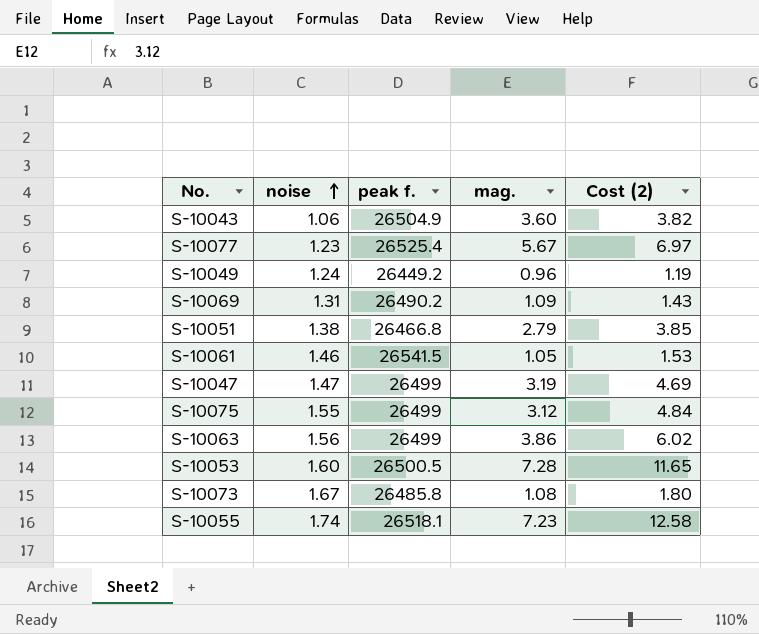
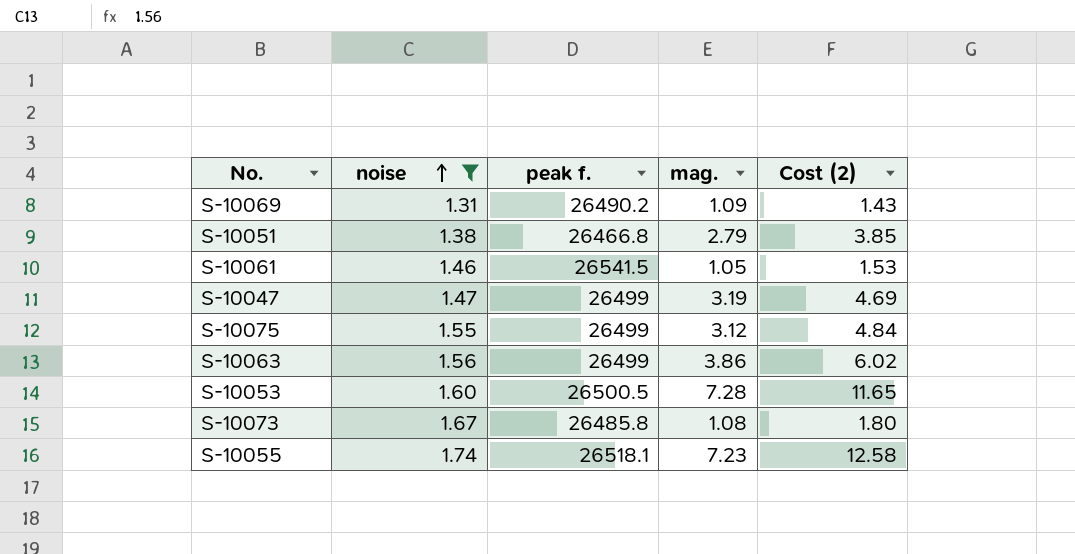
filter: none -> noise >= 1.31

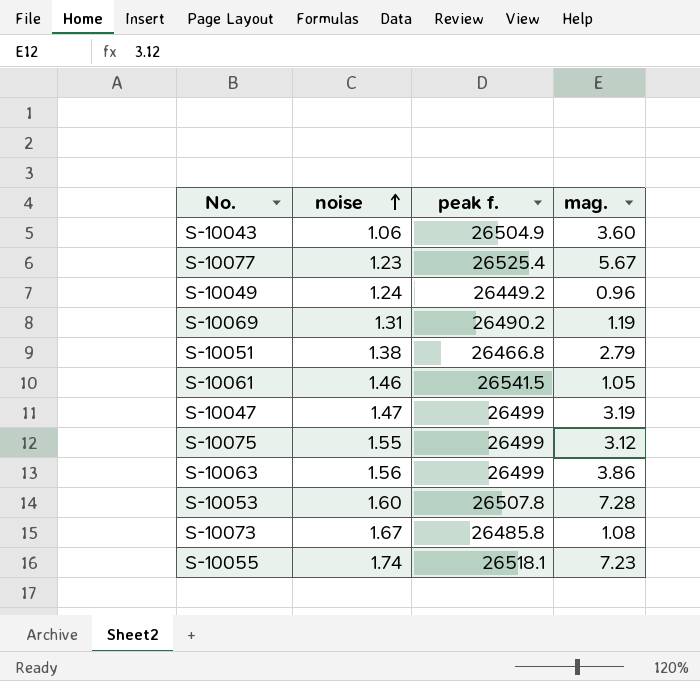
filter: noise >= 1.31 -> none
column Cost (2) | formula: [noise] * [mag.] -> none
S-10069 | mag.: 1.09 -> 1.19
S-10053 | peak f.: 26500.5 -> 26507.8

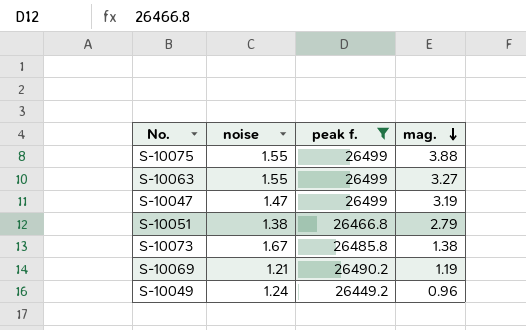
filter: none -> peak f. <= 26499
row order: noise ascending -> mag. descending
S-10075 | mag.: 3.12 -> 3.88
S-10063 | noise: 1.56 -> 1.55
S-10063 | mag.: 3.86 -> 3.27
S-10073 | mag.: 1.08 -> 1.38
S-10069 | noise: 1.31 -> 1.21

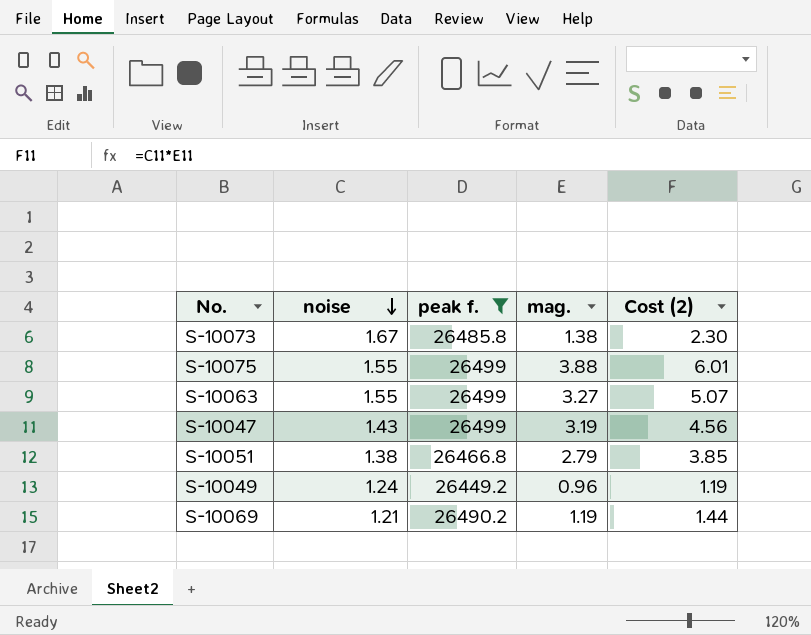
row order: mag. descending -> noise descending
column Cost (2) | formula: none -> [noise] * [mag.]
S-10047 | noise: 1.47 -> 1.43

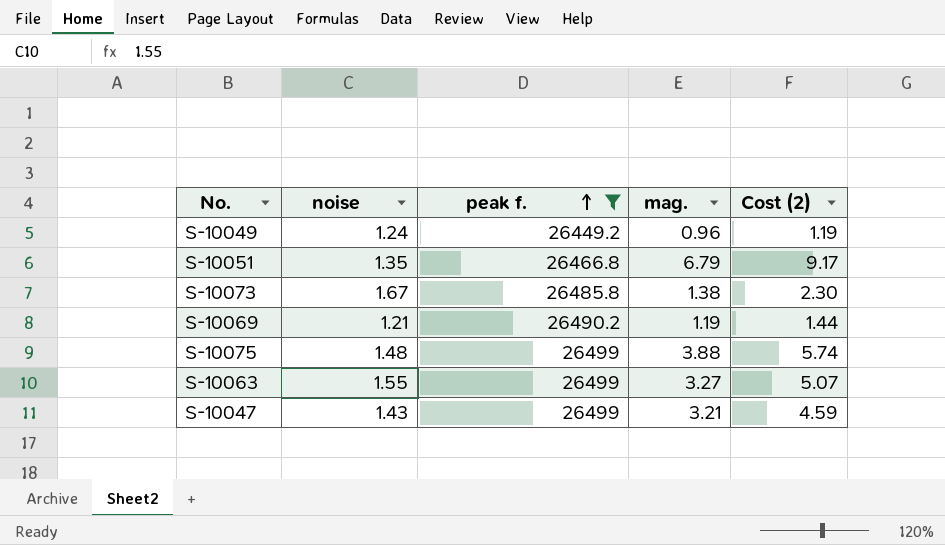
row order: noise descending -> peak f. ascending
S-10051 | noise: 1.38 -> 1.35
S-10051 | mag.: 2.79 -> 6.79
S-10051 | Cost (2): 3.85 -> 9.17
S-10075 | noise: 1.55 -> 1.48
S-10075 | Cost (2): 6.01 -> 5.74
S-10047 | mag.: 3.19 -> 3.21
S-10047 | Cost (2): 4.56 -> 4.59

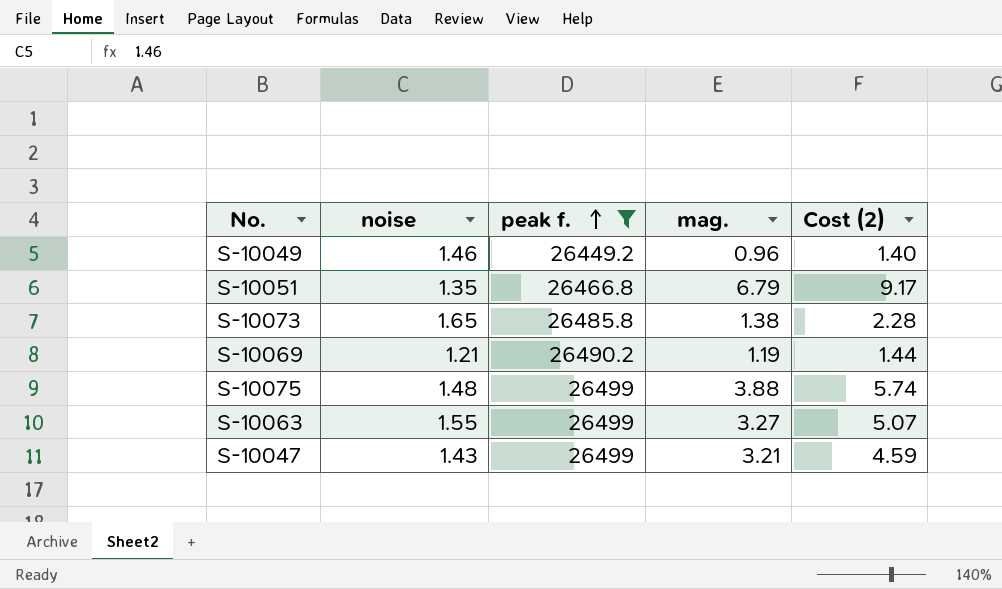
S-10049 | noise: 1.24 -> 1.46
S-10049 | Cost (2): 1.19 -> 1.40
S-10073 | noise: 1.67 -> 1.65
S-10073 | Cost (2): 2.30 -> 2.28

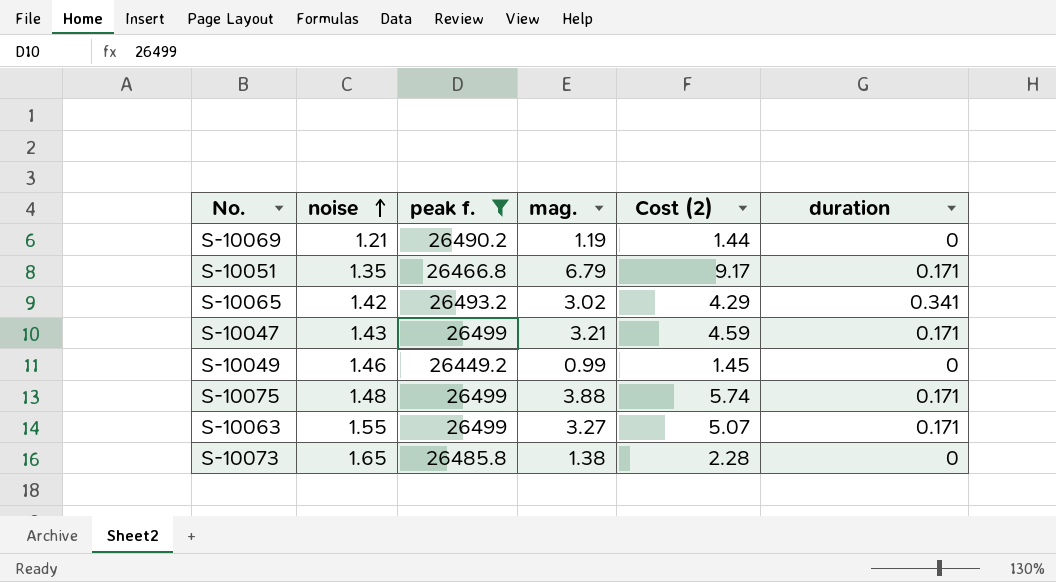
row order: peak f. ascending -> noise ascending
column duration | position: none -> 6
row S-10065: none -> 1.42 | 26493.2 | 3.02 | 4.29 | 0.341
S-10049 | mag.: 0.96 -> 0.99
S-10049 | Cost (2): 1.40 -> 1.45

